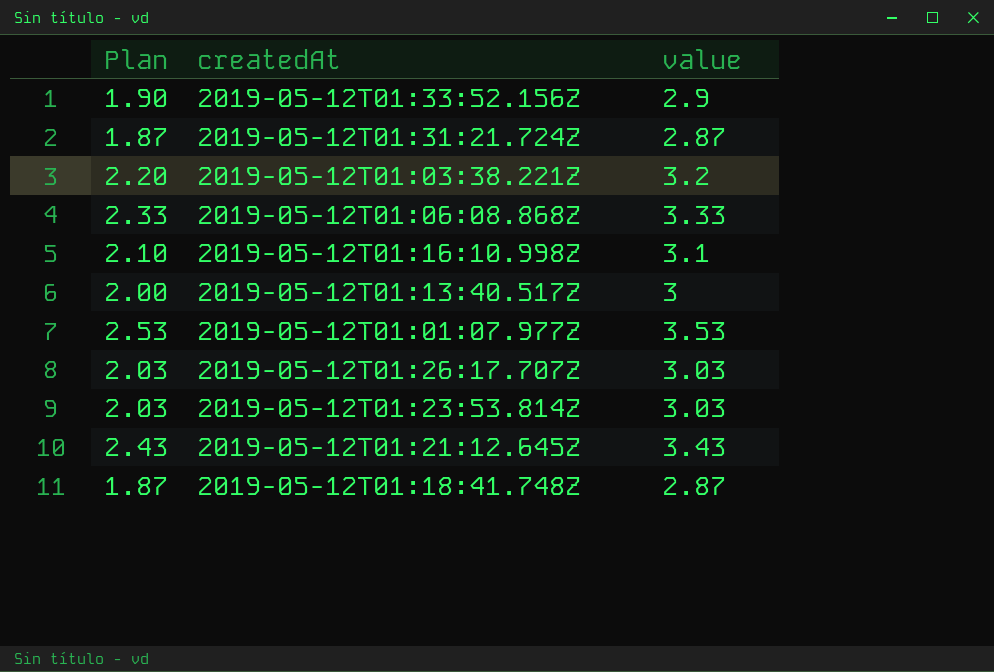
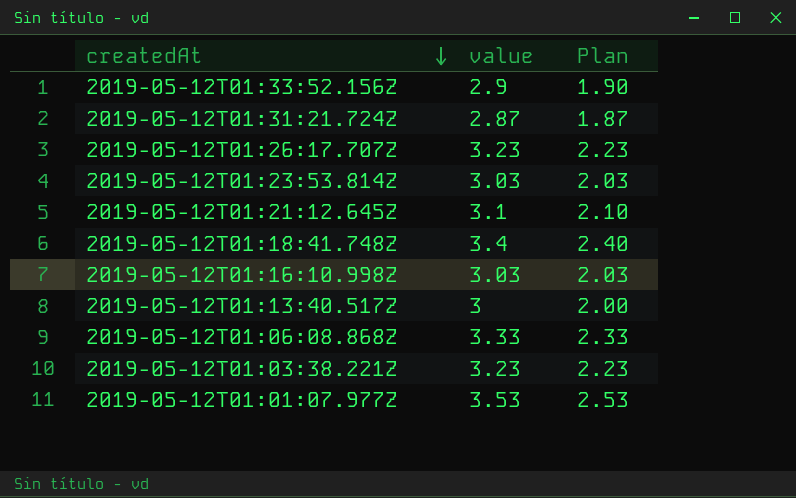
row order: none -> createdAt descending
column Plan | position: 1 -> 3
2019-05-12T01:26:17.707Z | value: 3.03 -> 3.23
2019-05-12T01:26:17.707Z | Plan: 2.03 -> 2.23
2019-05-12T01:21:12.645Z | value: 3.43 -> 3.1
2019-05-12T01:21:12.645Z | Plan: 2.43 -> 2.10
2019-05-12T01:18:41.748Z | value: 2.87 -> 3.4
2019-05-12T01:18:41.748Z | Plan: 1.87 -> 2.40
2019-05-12T01:16:10.998Z | value: 3.1 -> 3.03
2019-05-12T01:16:10.998Z | Plan: 2.10 -> 2.03
2019-05-12T01:03:38.221Z | value: 3.2 -> 3.23
2019-05-12T01:03:38.221Z | Plan: 2.20 -> 2.23

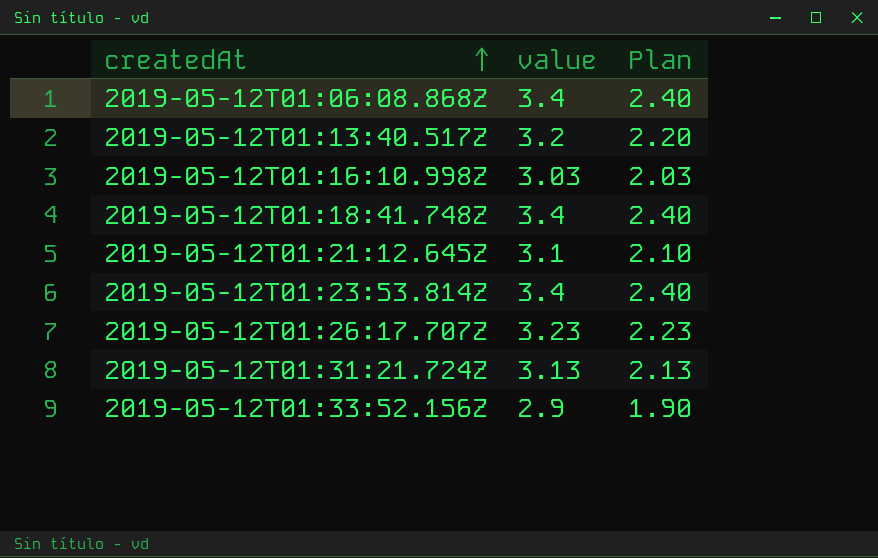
row order: createdAt descending -> createdAt ascending
row 2019-05-12T01:03:38.221Z: 3.23 | 2.23 -> none
row 2019-05-12T01:01:07.977Z: 3.53 | 2.53 -> none
2019-05-12T01:06:08.868Z | value: 3.33 -> 3.4
2019-05-12T01:06:08.868Z | Plan: 2.33 -> 2.40
2019-05-12T01:13:40.517Z | value: 3 -> 3.2
2019-05-12T01:13:40.517Z | Plan: 2.00 -> 2.20
2019-05-12T01:23:53.814Z | value: 3.03 -> 3.4
2019-05-12T01:23:53.814Z | Plan: 2.03 -> 2.40
2019-05-12T01:31:21.724Z | value: 2.87 -> 3.13
2019-05-12T01:31:21.724Z | Plan: 1.87 -> 2.13

